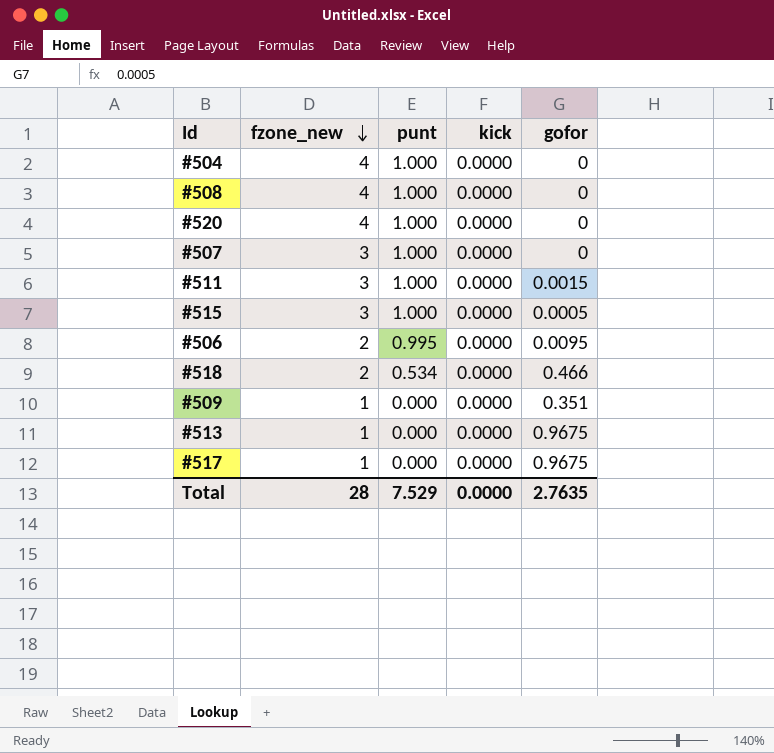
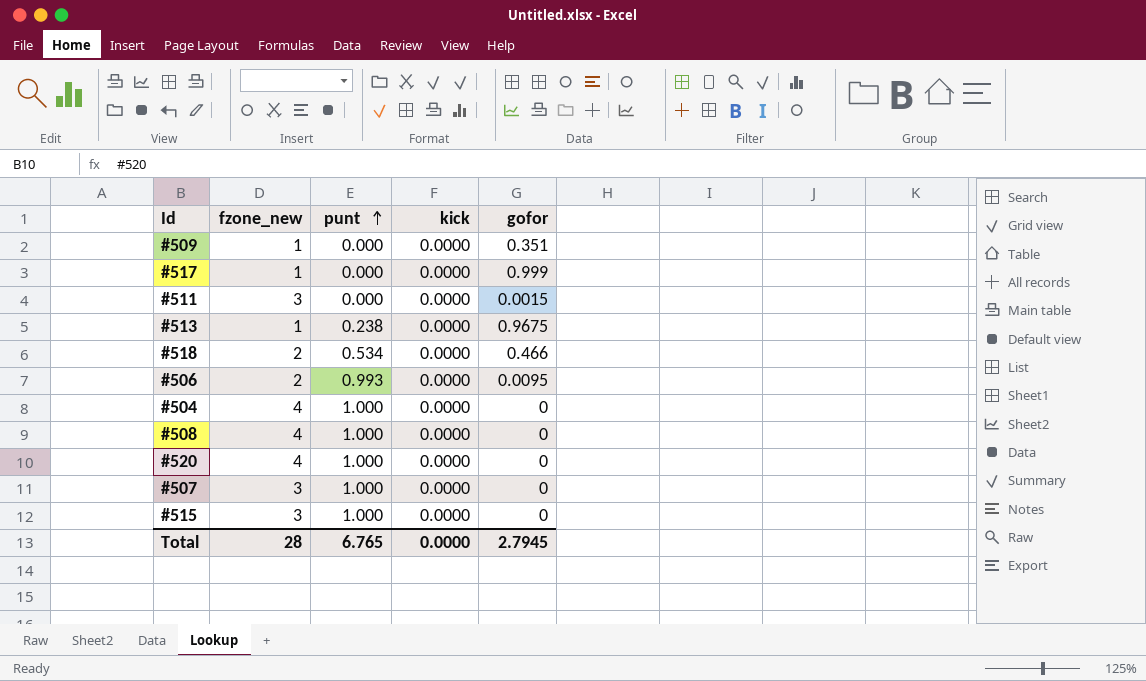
row order: fzone_new descending -> punt ascending
#517 | gofor: 0.9675 -> 0.999
#511 | punt: 1.000 -> 0.000
#513 | punt: 0.000 -> 0.238
#506 | punt: 0.995 -> 0.993
#515 | gofor: 0.0005 -> 0
Total | punt: 7.529 -> 6.765
Total | gofor: 2.7635 -> 2.7945

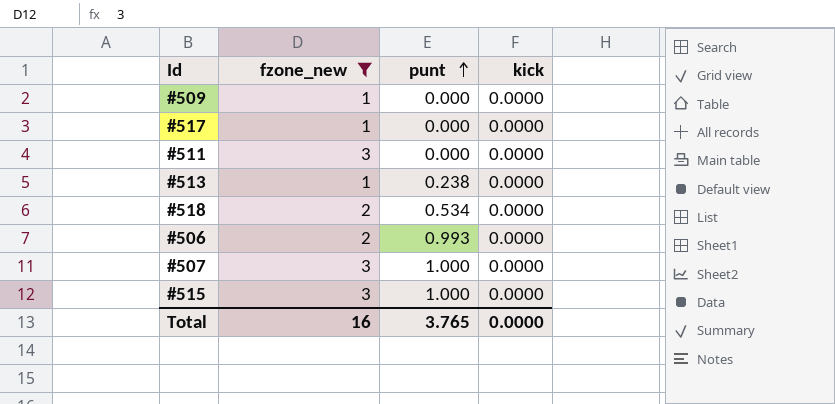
filter: none -> fzone_new != 4
column gofor | position: 5 -> none
Total | fzone_new: 28 -> 16
Total | punt: 6.765 -> 3.765

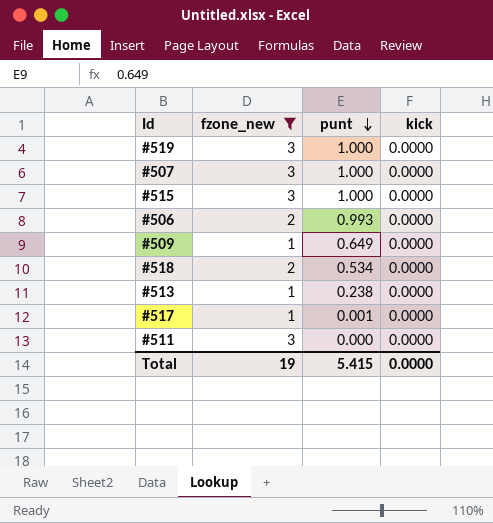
row order: punt ascending -> punt descending
row #519: none -> 3 | 1.000 | 0.0000
#509 | punt: 0.000 -> 0.649
#517 | punt: 0.000 -> 0.001
Total | fzone_new: 16 -> 19
Total | punt: 3.765 -> 5.415

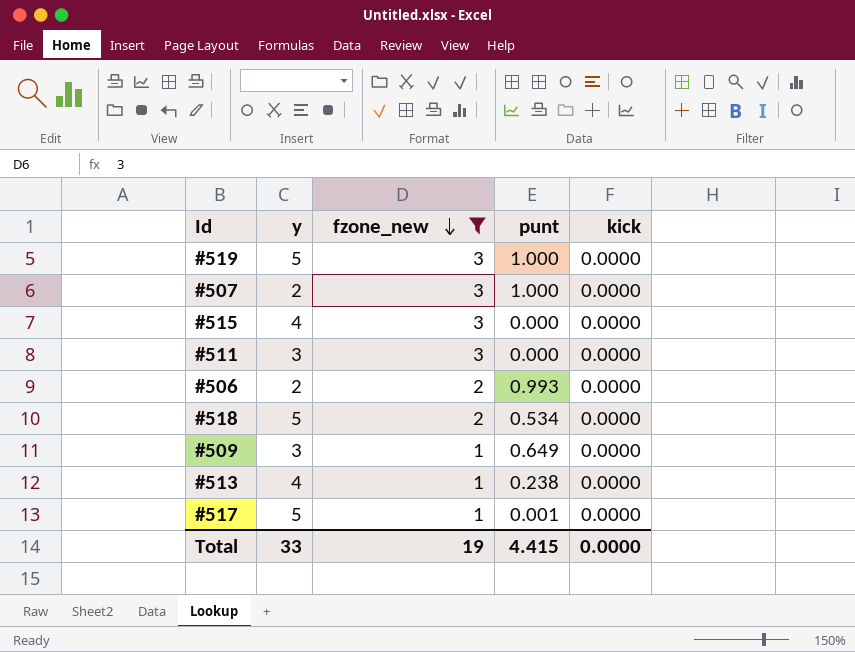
row order: punt descending -> fzone_new descending
column y | position: none -> 2
#515 | punt: 1.000 -> 0.000
Total | punt: 5.415 -> 4.415

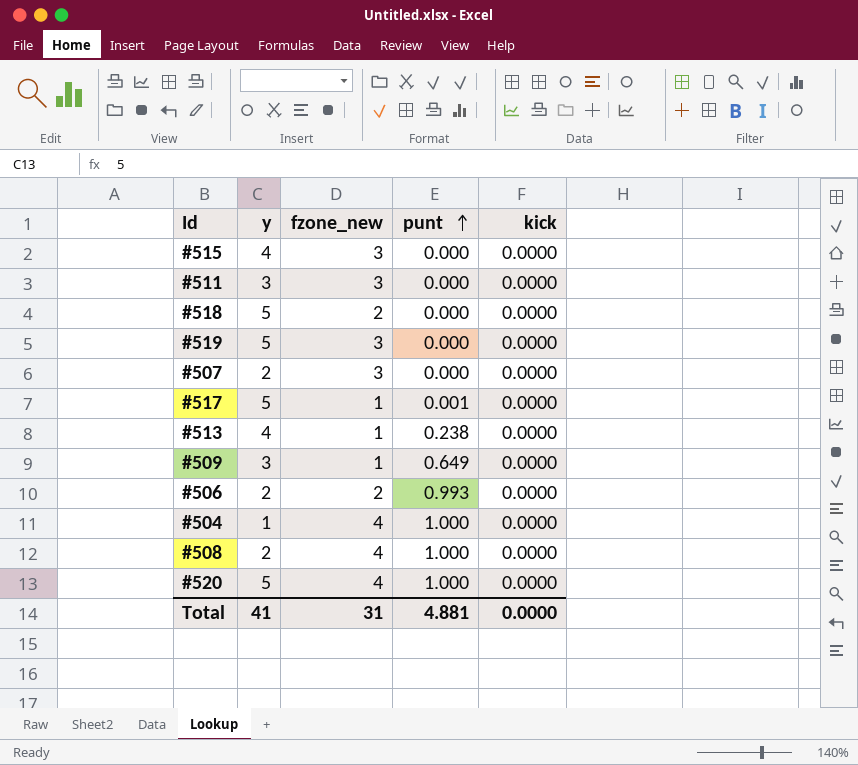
filter: fzone_new != 4 -> none
row order: fzone_new descending -> punt ascending
#518 | punt: 0.534 -> 0.000
#519 | punt: 1.000 -> 0.000
#507 | punt: 1.000 -> 0.000
Total | y: 33 -> 41
Total | fzone_new: 19 -> 31
Total | punt: 4.415 -> 4.881

